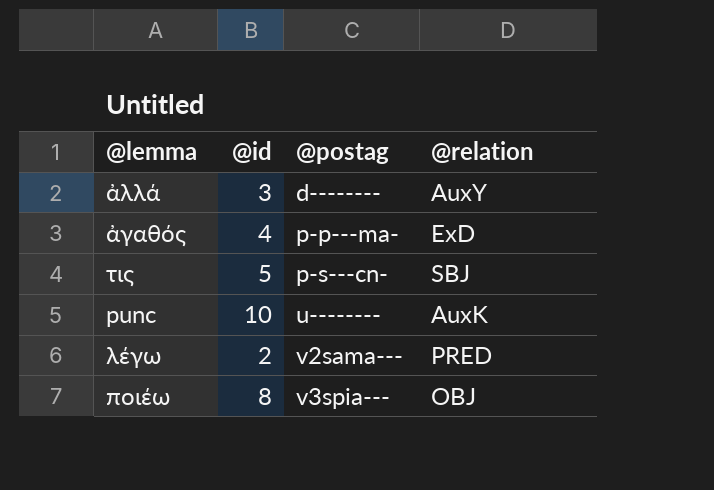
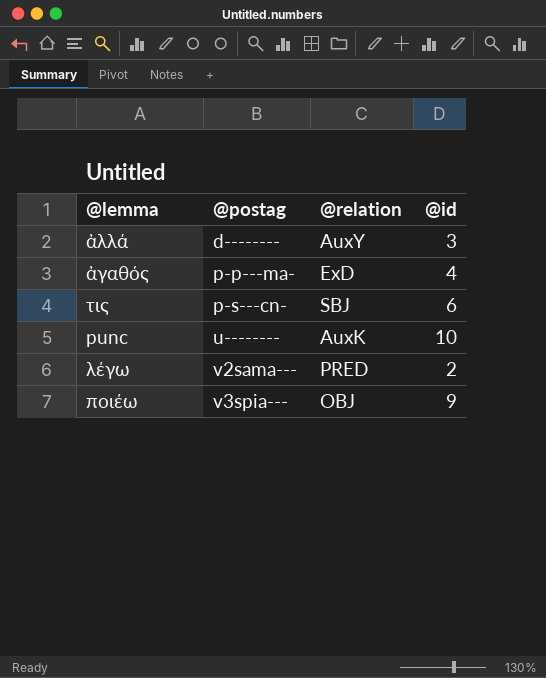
column @id | position: 2 -> 4
τις | @id: 5 -> 6
ποιέω | @id: 8 -> 9

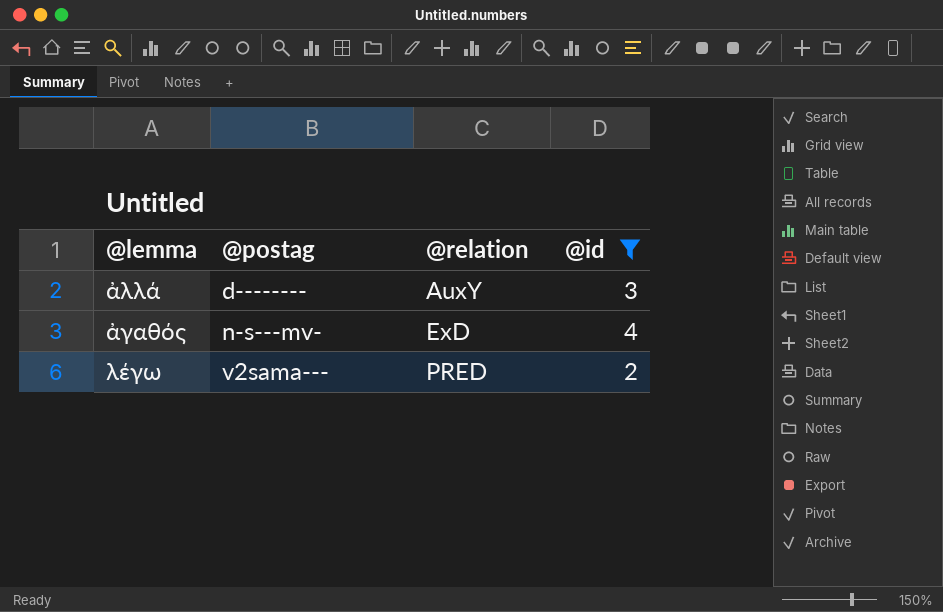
filter: none -> @id <= 4
ἀγαθός | @postag: p-p---ma- -> n-s---mv-

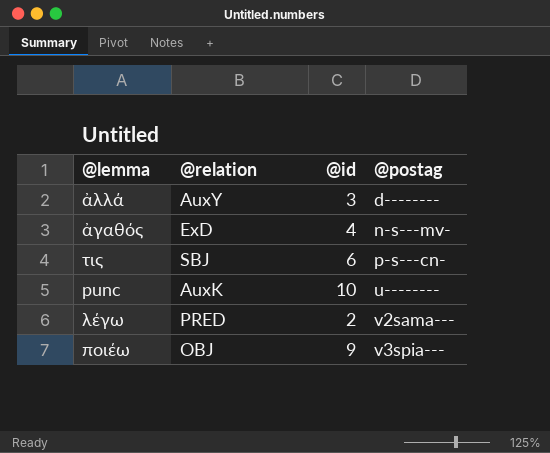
filter: @id <= 4 -> none
column @postag | position: 2 -> 4

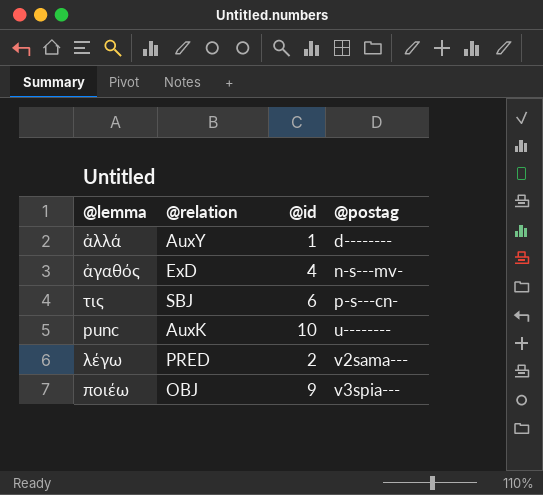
ἀλλά | @id: 3 -> 1

